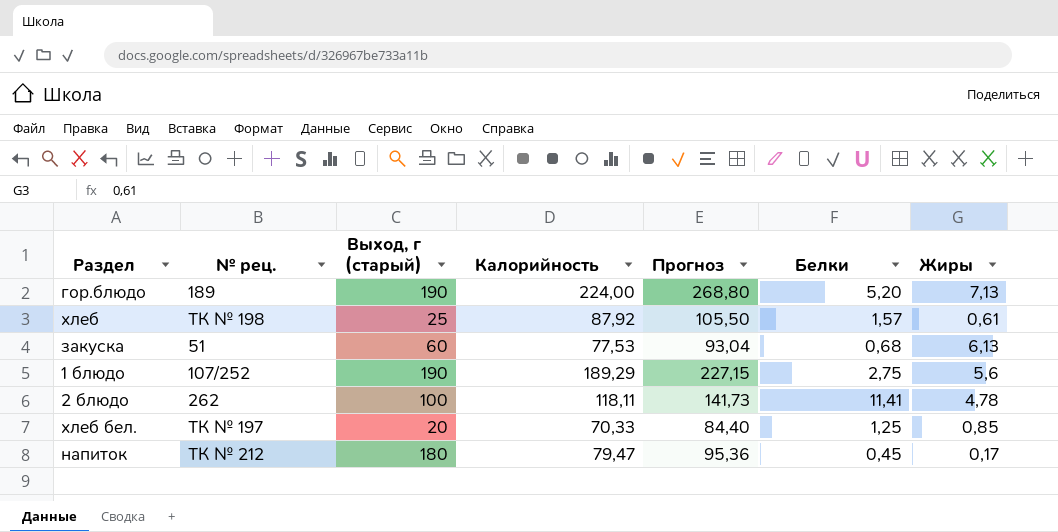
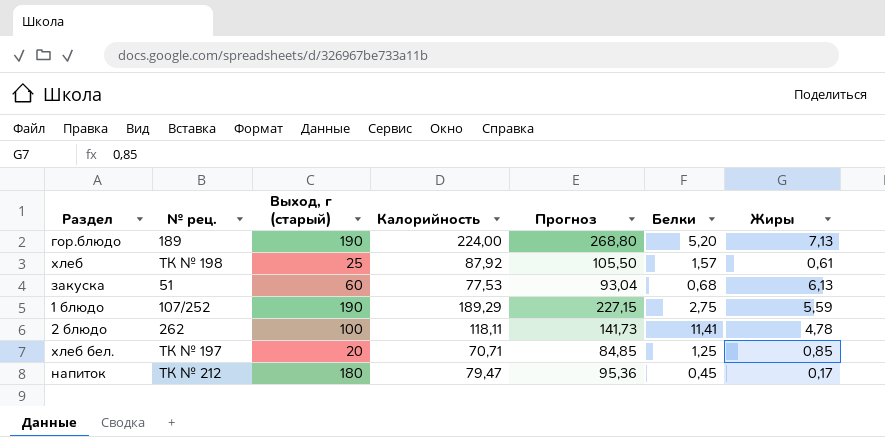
1 блюдо | Жиры: 5,6 -> 5,59
хлеб бел. | Калорийность: 70,33 -> 70,71
хлеб бел. | Прогноз: 84,40 -> 84,85

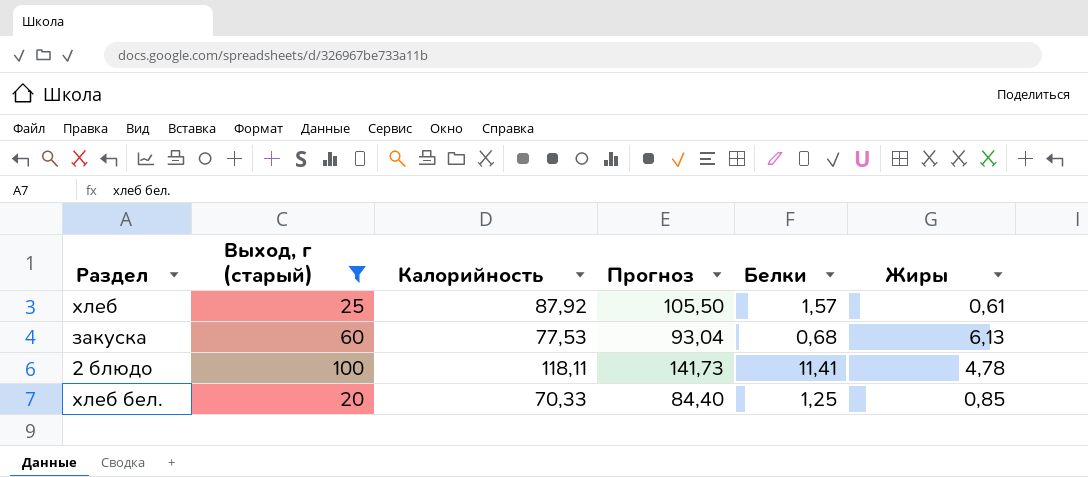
filter: none -> Выход, г (старый) <= 100
column № рец. | position: 2 -> none
хлеб бел. | Калорийность: 70,71 -> 70,33
хлеб бел. | Прогноз: 84,85 -> 84,40

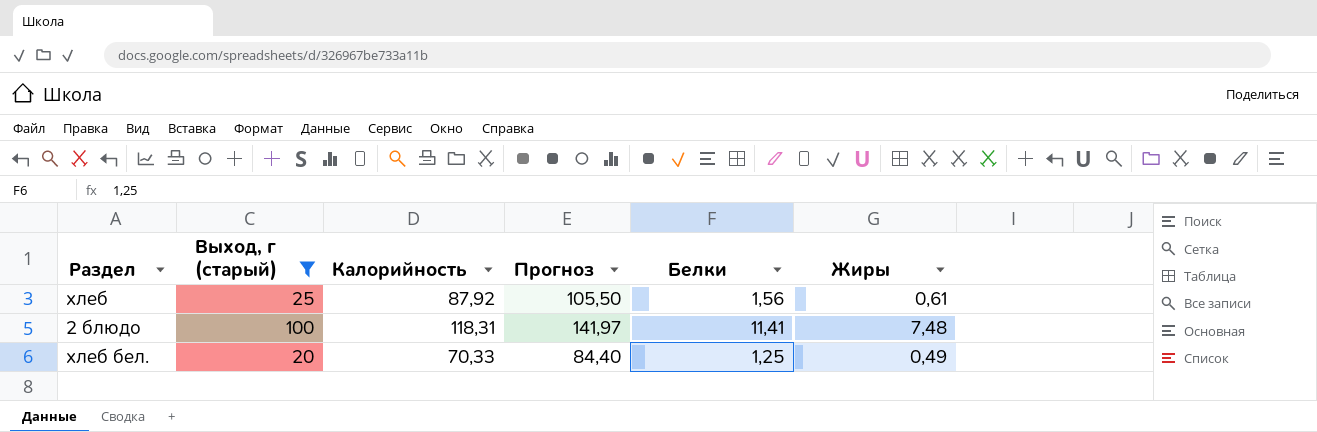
row закуска: 60 | 77,53 | 93,04 | 0,68 | 6,13 -> none
хлеб | Белки: 1,57 -> 1,56
2 блюдо | Калорийность: 118,11 -> 118,31
2 блюдо | Прогноз: 141,73 -> 141,97
2 блюдо | Жиры: 4,78 -> 7,48
хлеб бел. | Жиры: 0,85 -> 0,49

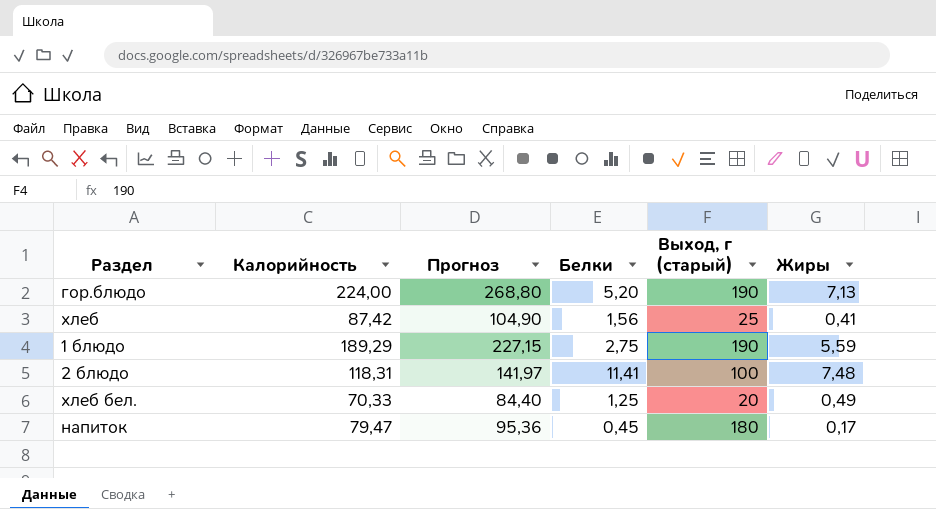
filter: Выход, г (старый) <= 100 -> none
column Выход, г (старый) | position: 2 -> 5
хлеб | Калорийность: 87,92 -> 87,42
хлеб | Прогноз: 105,50 -> 104,90
хлеб | Жиры: 0,61 -> 0,41

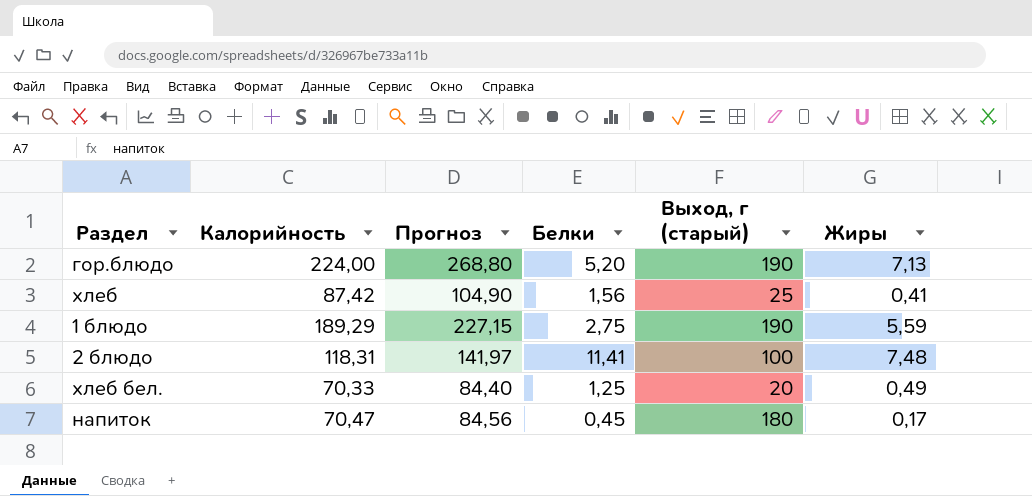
напиток | Калорийность: 79,47 -> 70,47
напиток | Прогноз: 95,36 -> 84,56

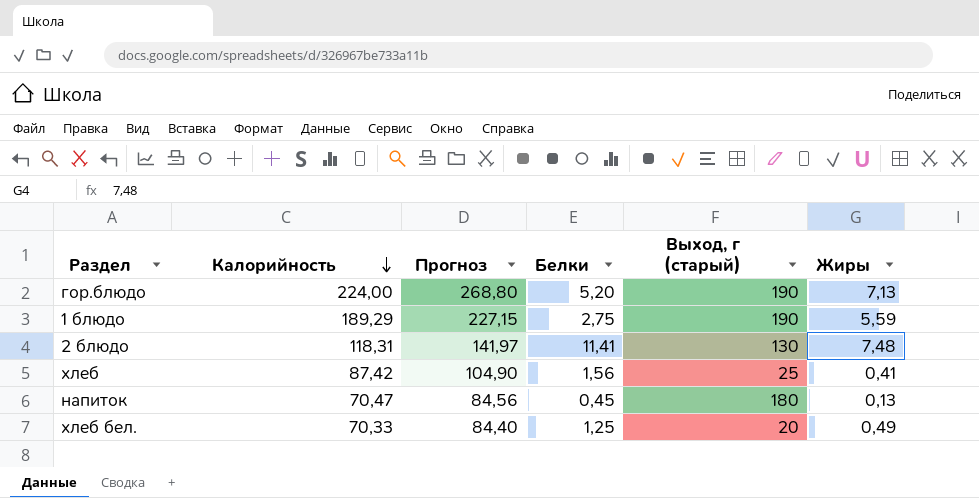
row order: none -> Калорийность descending
2 блюдо | Выход, г (старый): 100 -> 130
напиток | Жиры: 0,17 -> 0,13

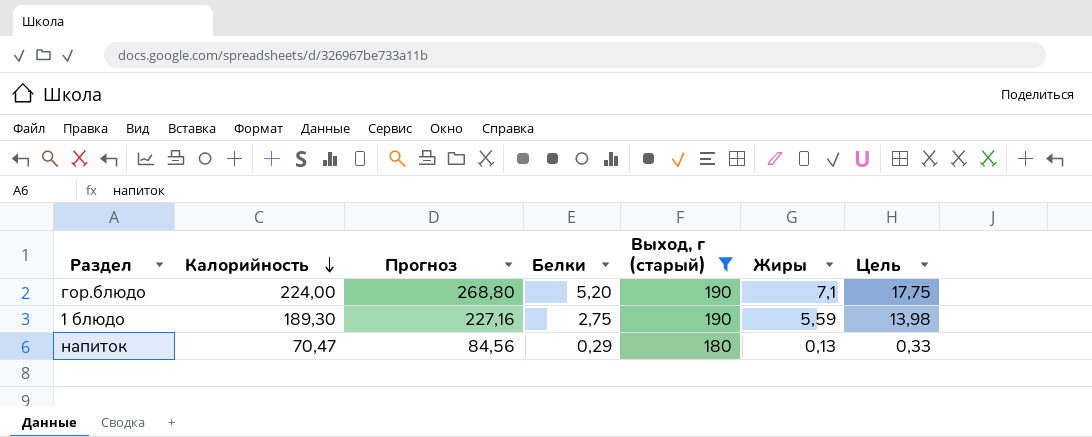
filter: none -> Выход, г (старый) >= 180
column Цель | formula: none -> [Жиры] * 2,5
гор.блюдо | Жиры: 7,13 -> 7,1
1 блюдо | Калорийность: 189,29 -> 189,30
1 блюдо | Прогноз: 227,15 -> 227,16
напиток | Белки: 0,45 -> 0,29

